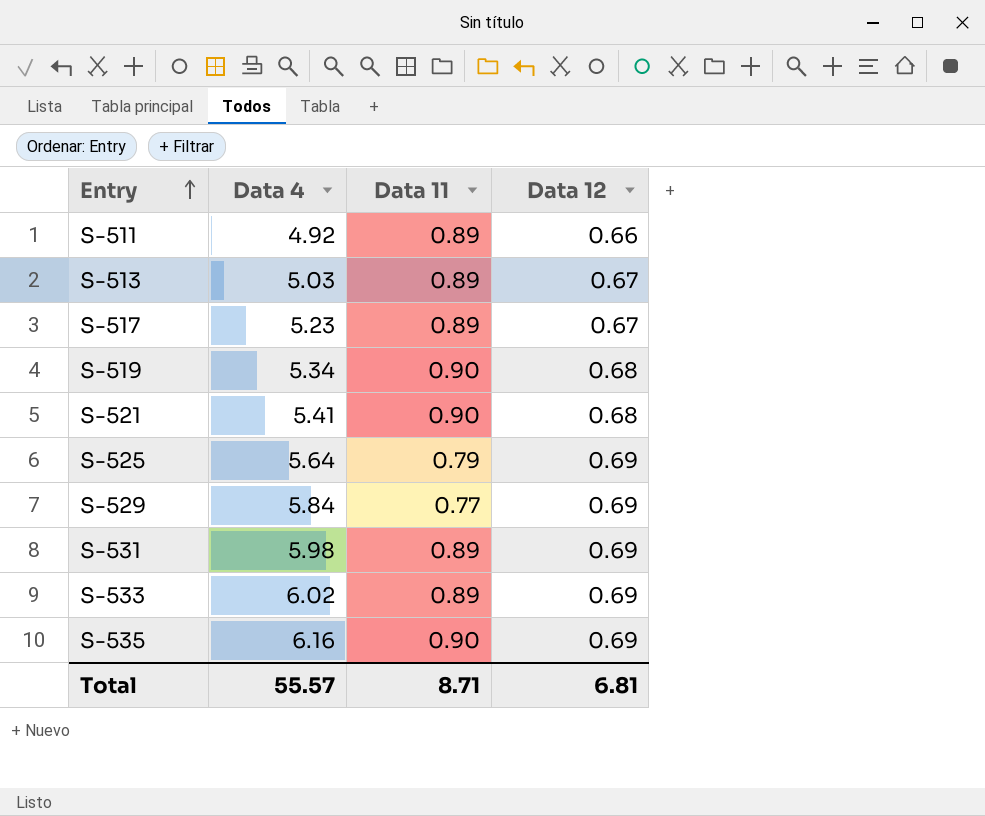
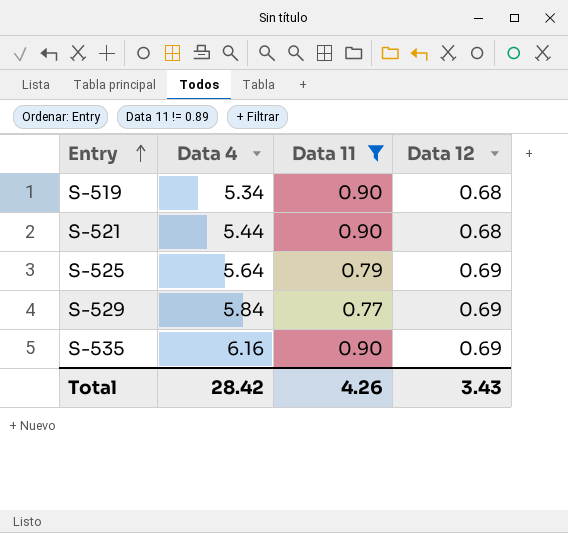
filter: none -> Data 11 != 0.89
S-521 | Data 4: 5.41 -> 5.44
Total | Data 4: 55.57 -> 28.42
Total | Data 11: 8.71 -> 4.26
Total | Data 12: 6.81 -> 3.43

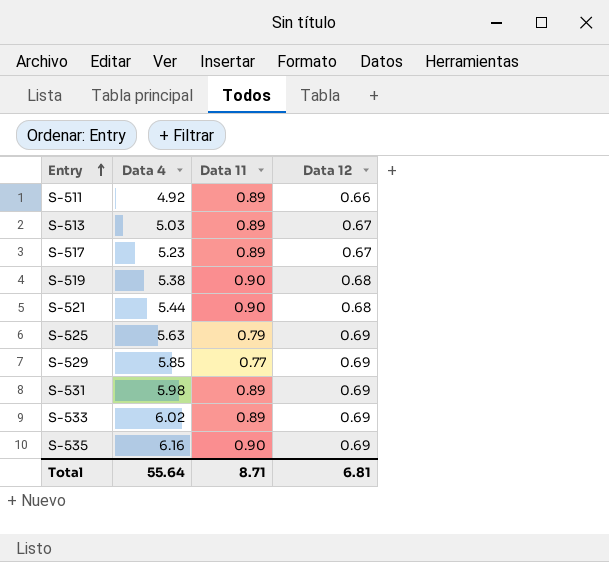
filter: Data 11 != 0.89 -> none
S-519 | Data 4: 5.34 -> 5.38
S-525 | Data 4: 5.64 -> 5.63
S-529 | Data 4: 5.84 -> 5.85
Total | Data 4: 28.42 -> 55.64
Total | Data 11: 4.26 -> 8.71
Total | Data 12: 3.43 -> 6.81

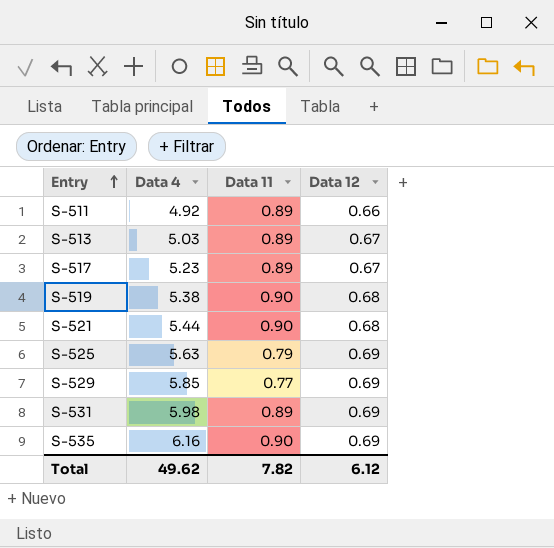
row S-533: 6.02 | 0.89 | 0.69 -> none
Total | Data 4: 55.64 -> 49.62
Total | Data 11: 8.71 -> 7.82
Total | Data 12: 6.81 -> 6.12

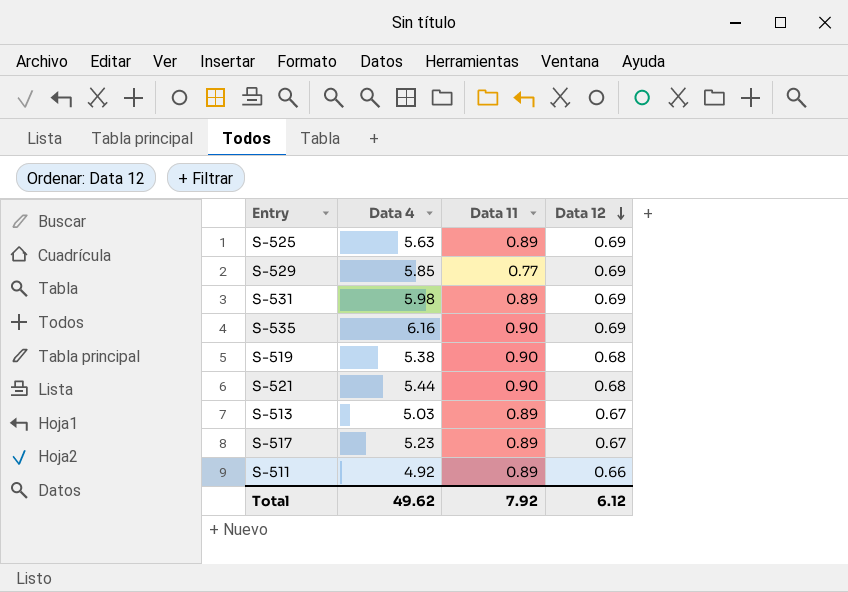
row order: Entry ascending -> Data 12 descending
S-525 | Data 11: 0.79 -> 0.89
Total | Data 11: 7.82 -> 7.92

